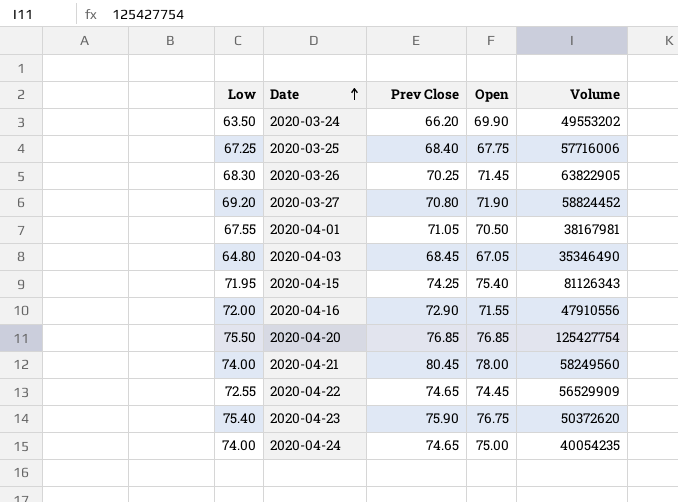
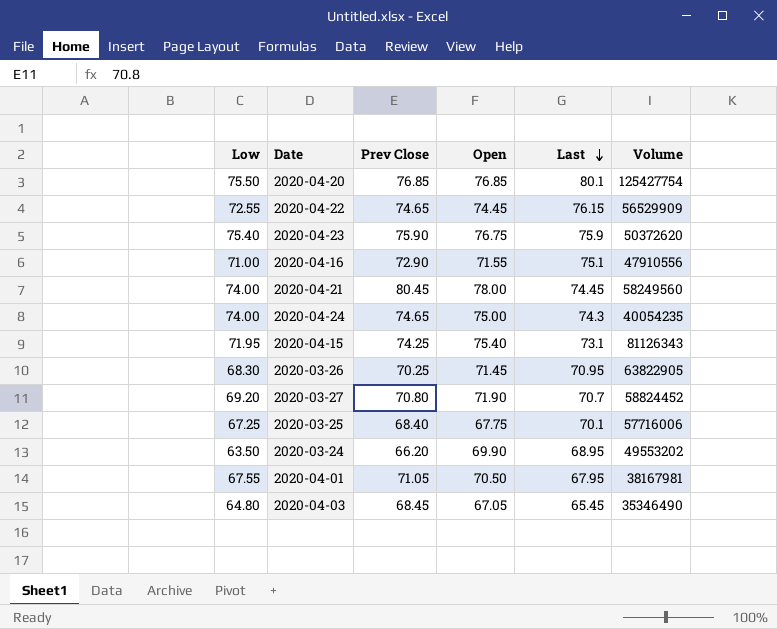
row order: Date ascending -> Last descending
column Last | position: none -> 5
2020-04-16 | Low: 72.00 -> 71.00

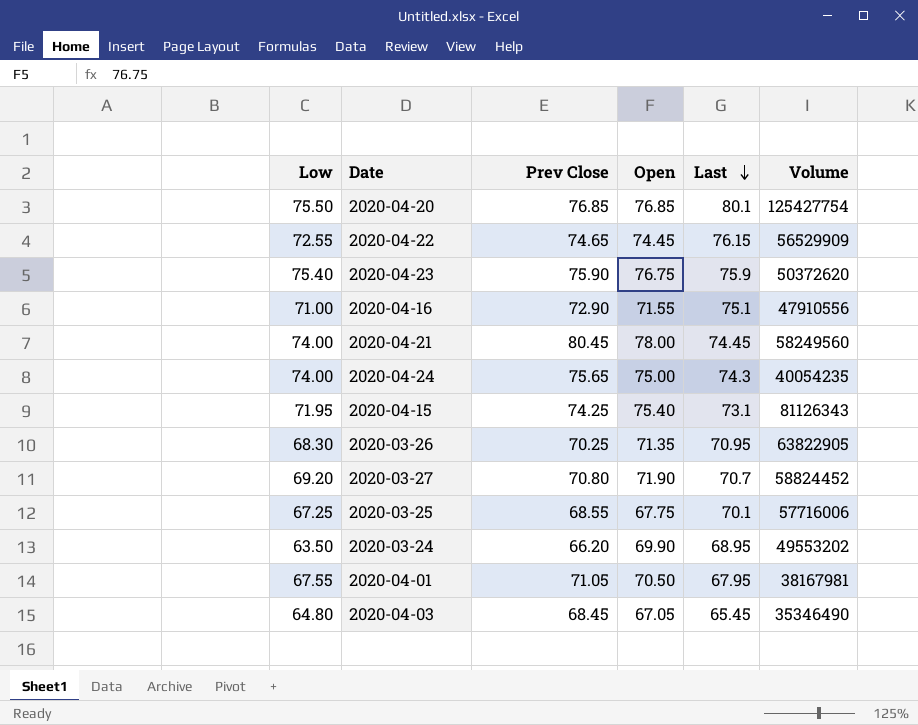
2020-04-24 | Prev Close: 74.65 -> 75.65
2020-03-26 | Open: 71.45 -> 71.35
2020-03-25 | Prev Close: 68.40 -> 68.55

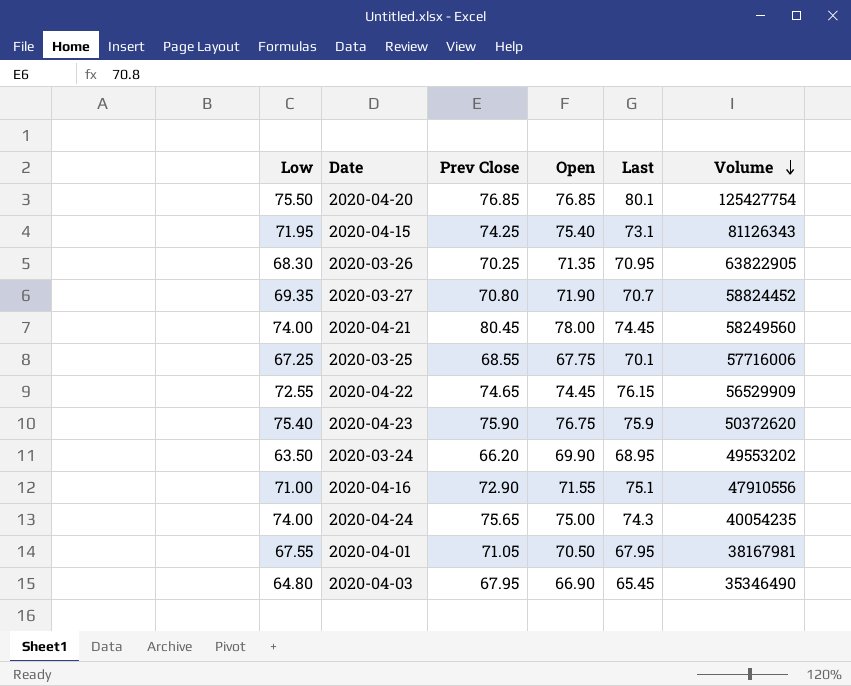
row order: Last descending -> Volume descending
2020-03-27 | Low: 69.20 -> 69.35
2020-04-03 | Prev Close: 68.45 -> 67.95
2020-04-03 | Open: 67.05 -> 66.90

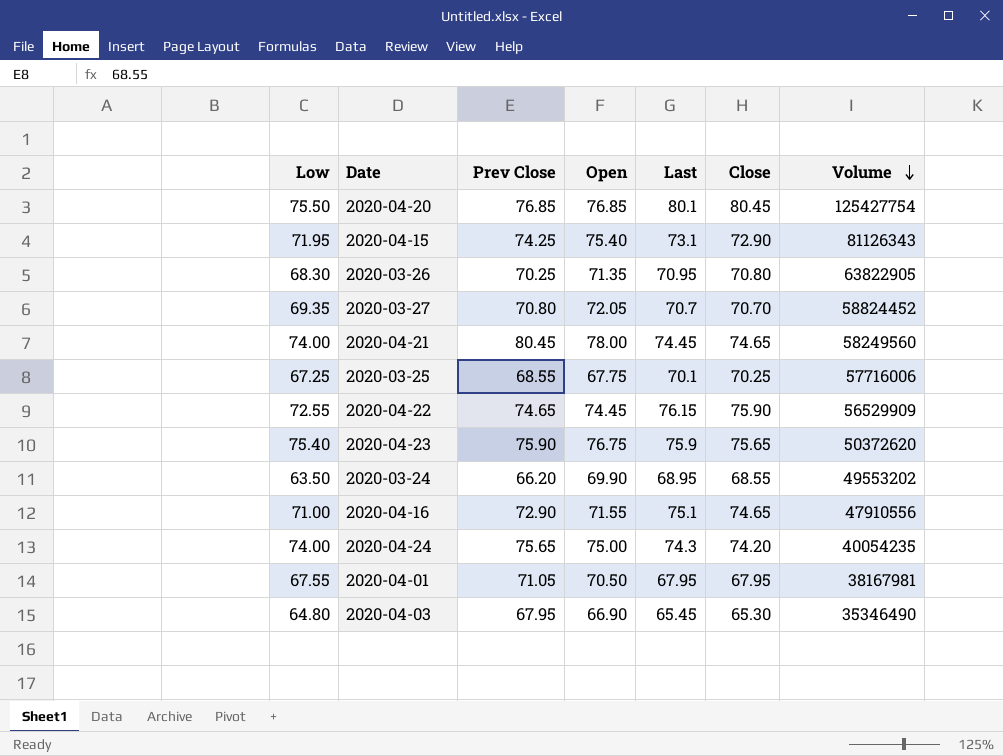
column Close | position: none -> 6
2020-03-27 | Open: 71.90 -> 72.05

